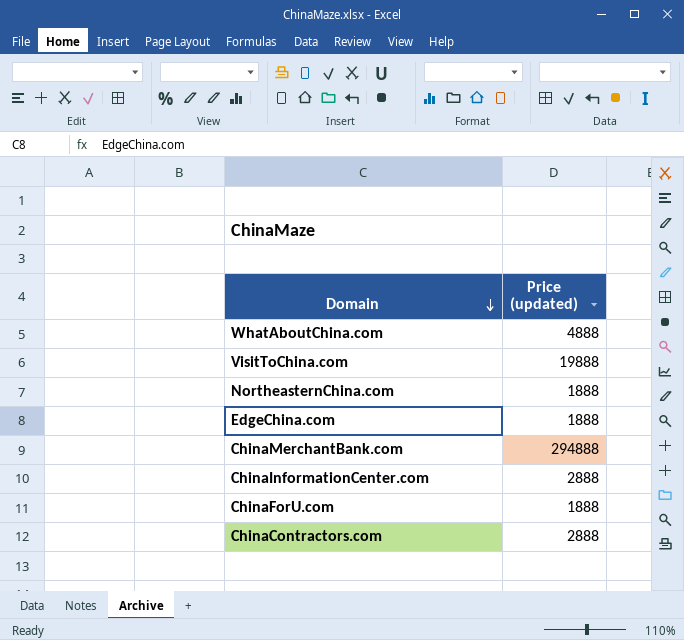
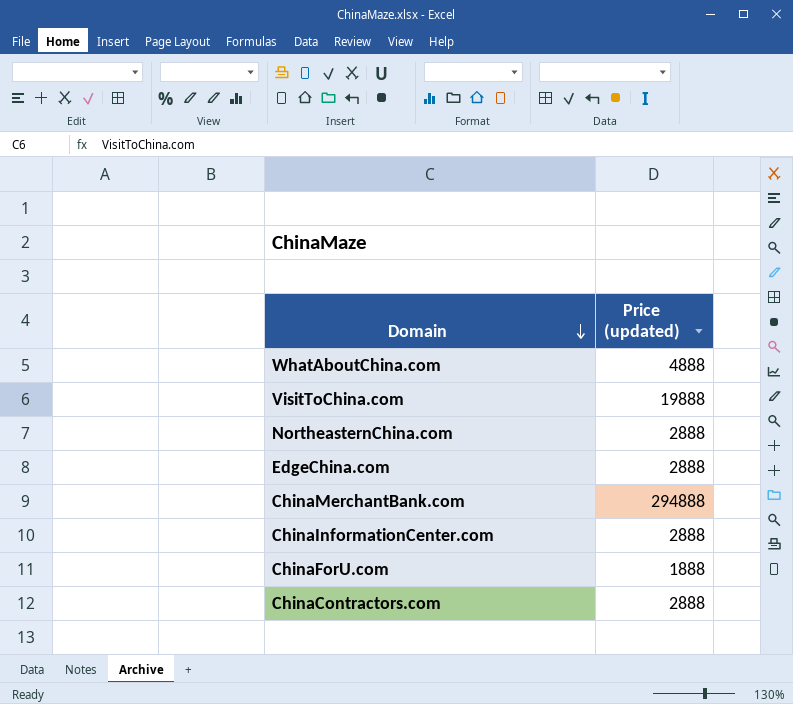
NortheasternChina.com | Price (updated): 1888 -> 2888
EdgeChina.com | Price (updated): 1888 -> 2888

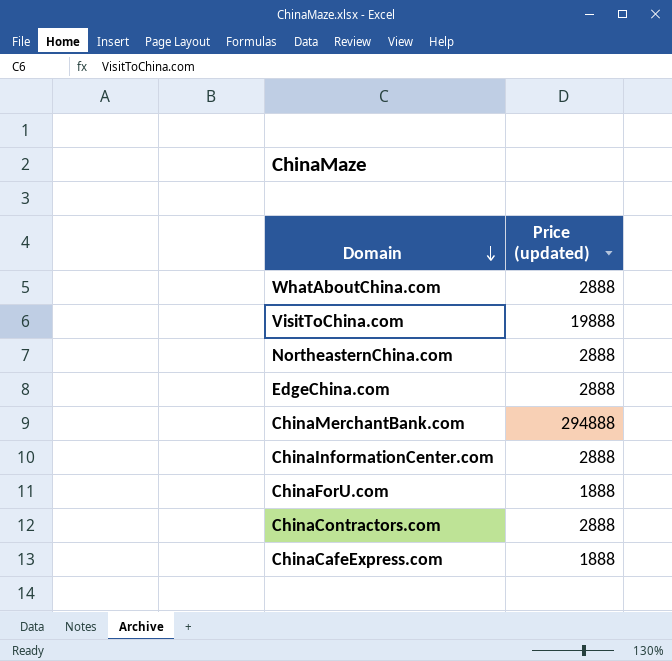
WhatAboutChina.com | Price (updated): 4888 -> 2888
row ChinaCafeExpress.com: none -> 1888

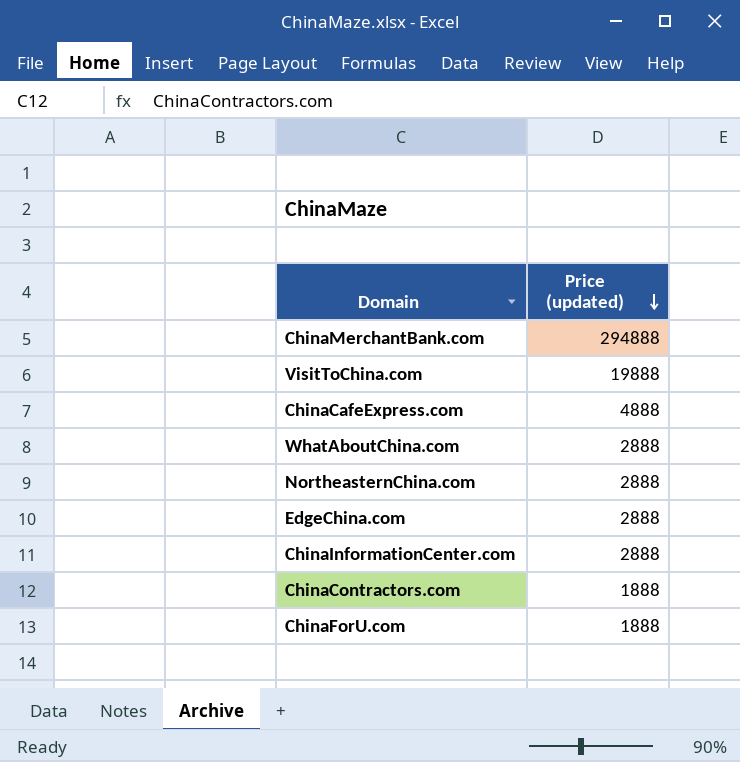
row order: Domain descending -> Price (updated) descending
ChinaCafeExpress.com | Price (updated): 1888 -> 4888
ChinaContractors.com | Price (updated): 2888 -> 1888

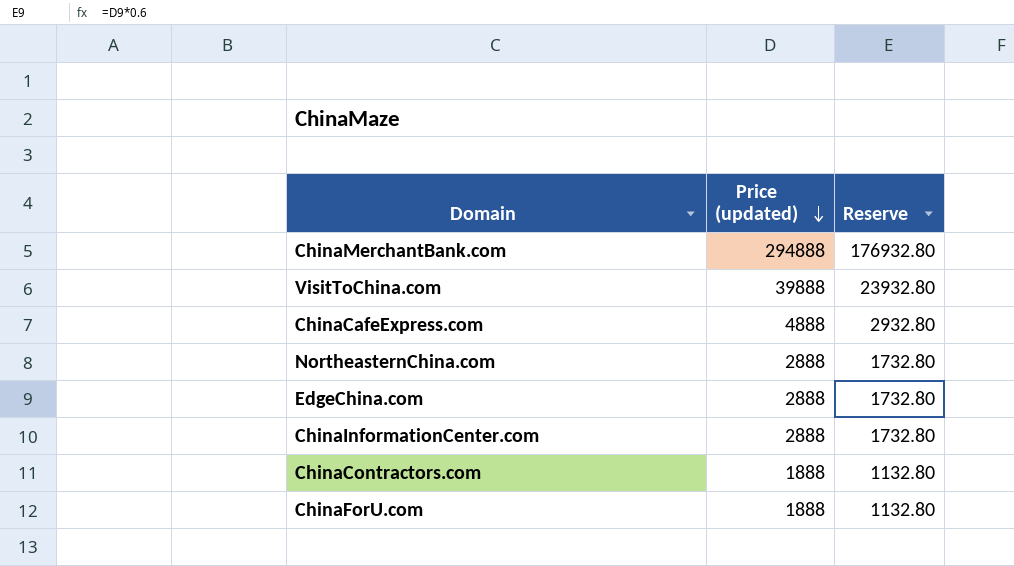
column Reserve | formula: none -> [Price (updated)] * 0.6
row WhatAboutChina.com: 2888 -> none
VisitToChina.com | Price (updated): 19888 -> 39888

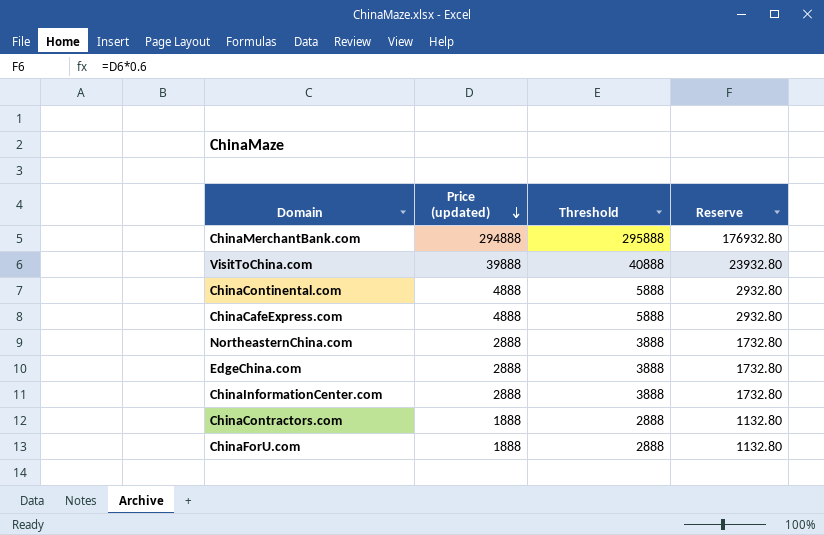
column Threshold | formula: none -> [Price (updated)] + 1000
row ChinaContinental.com: none -> 4888 | 5888 | 2932.80

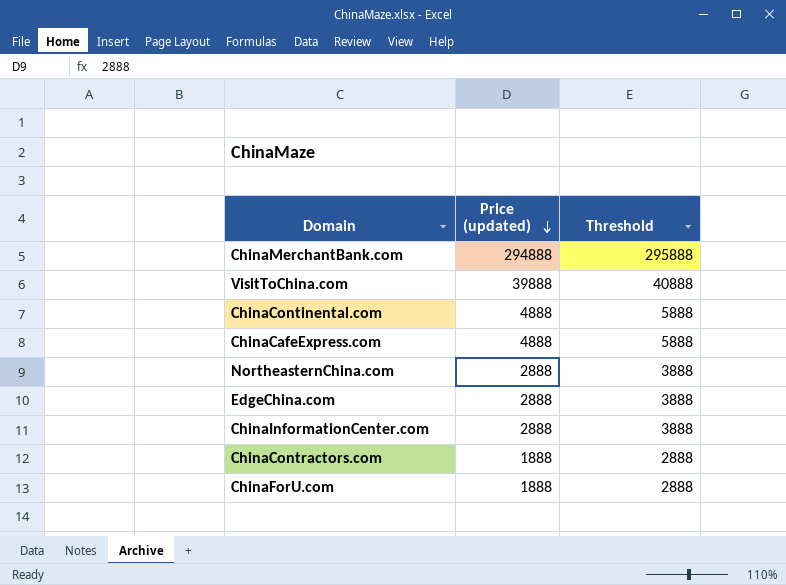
column Reserve | formula: [Price (updated)] * 0.6 -> none

